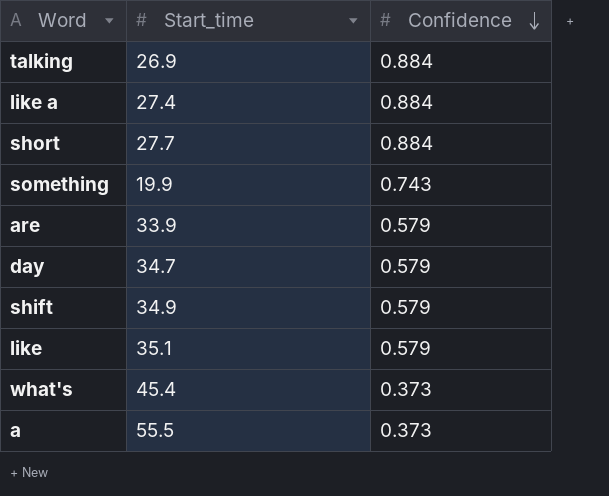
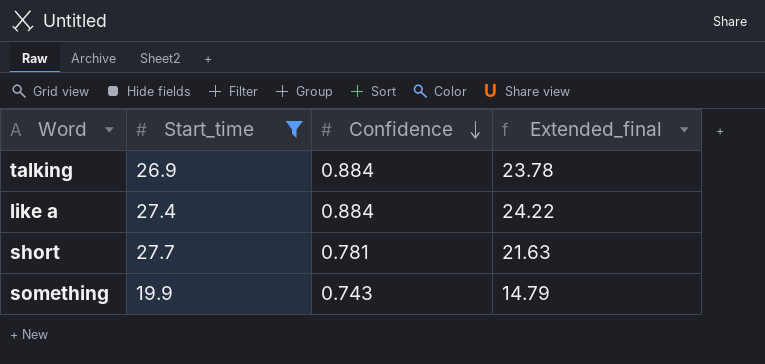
filter: none -> Start_time <= 27.7
column Extended_final | formula: none -> [Start_time] * [Confidence]
short | Confidence: 0.884 -> 0.781

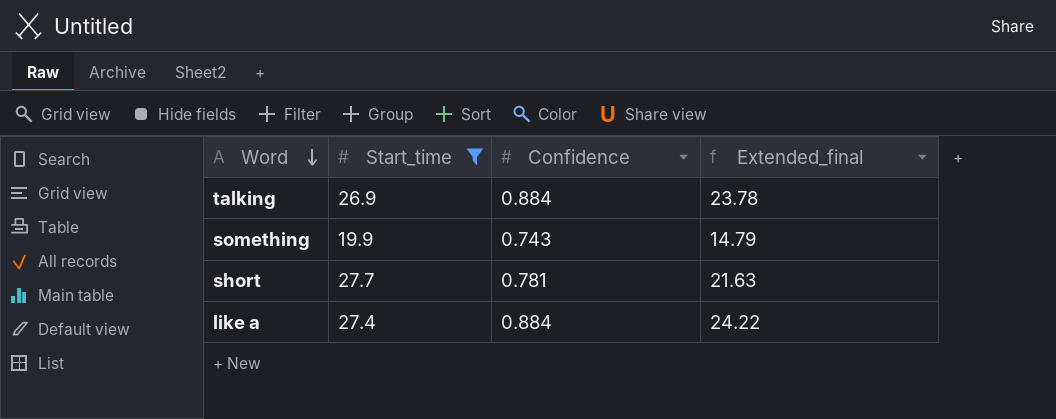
row order: Confidence descending -> Word descending

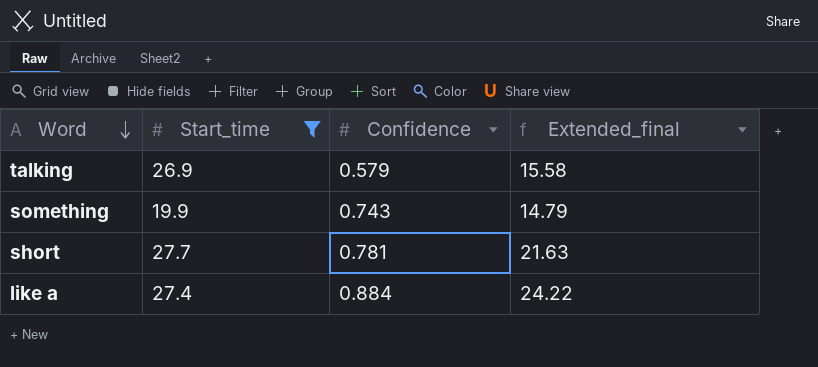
talking | Confidence: 0.884 -> 0.579
talking | Extended_final: 23.78 -> 15.58

